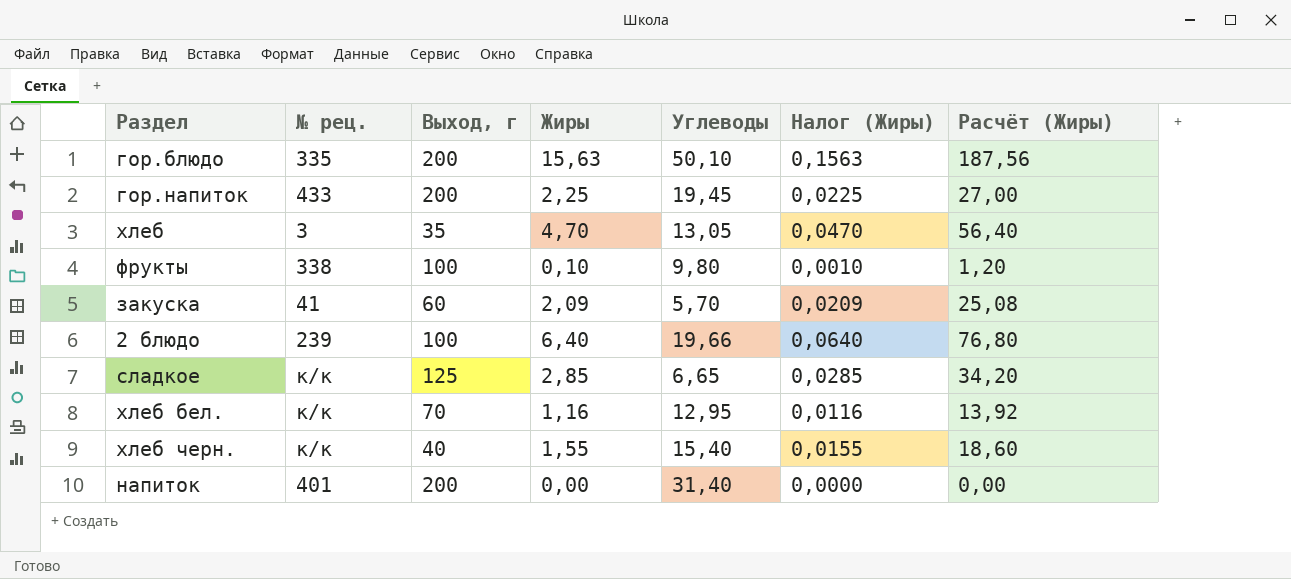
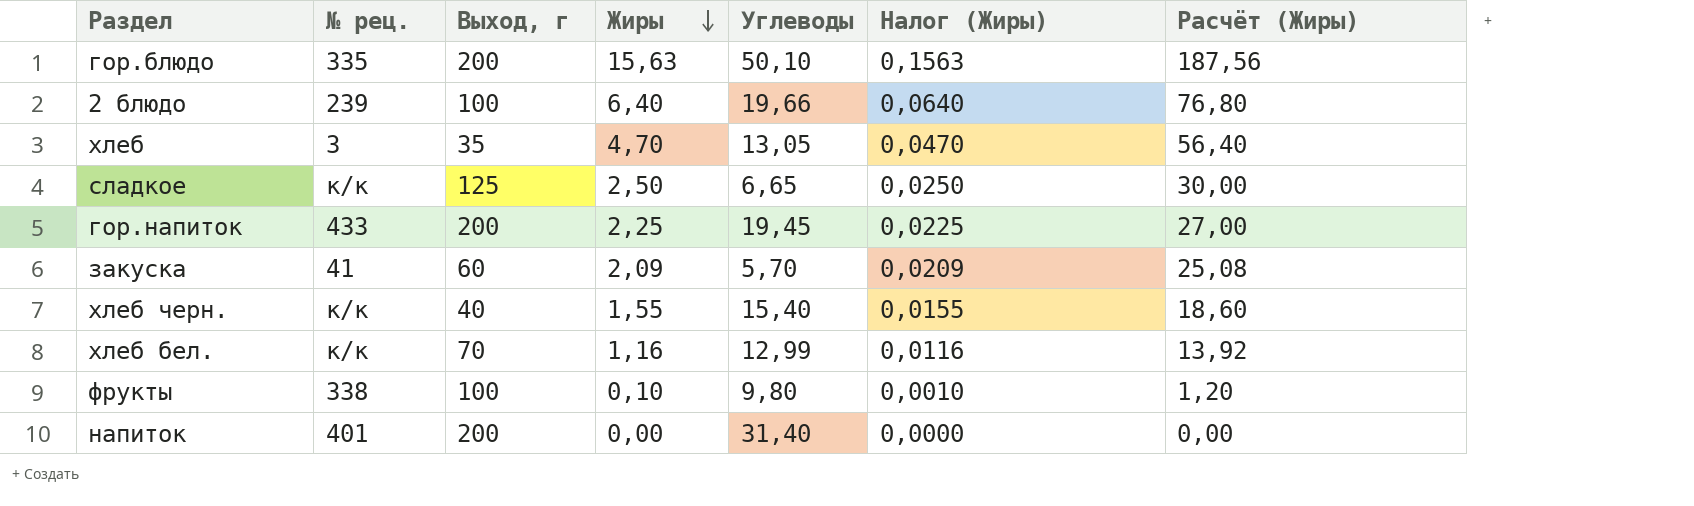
row order: none -> Жиры descending
сладкое | Жиры: 2,85 -> 2,50
сладкое | Налог (Жиры): 0,0285 -> 0,0250
сладкое | Расчёт (Жиры): 34,20 -> 30,00
хлеб бел. | Углеводы: 12,95 -> 12,99

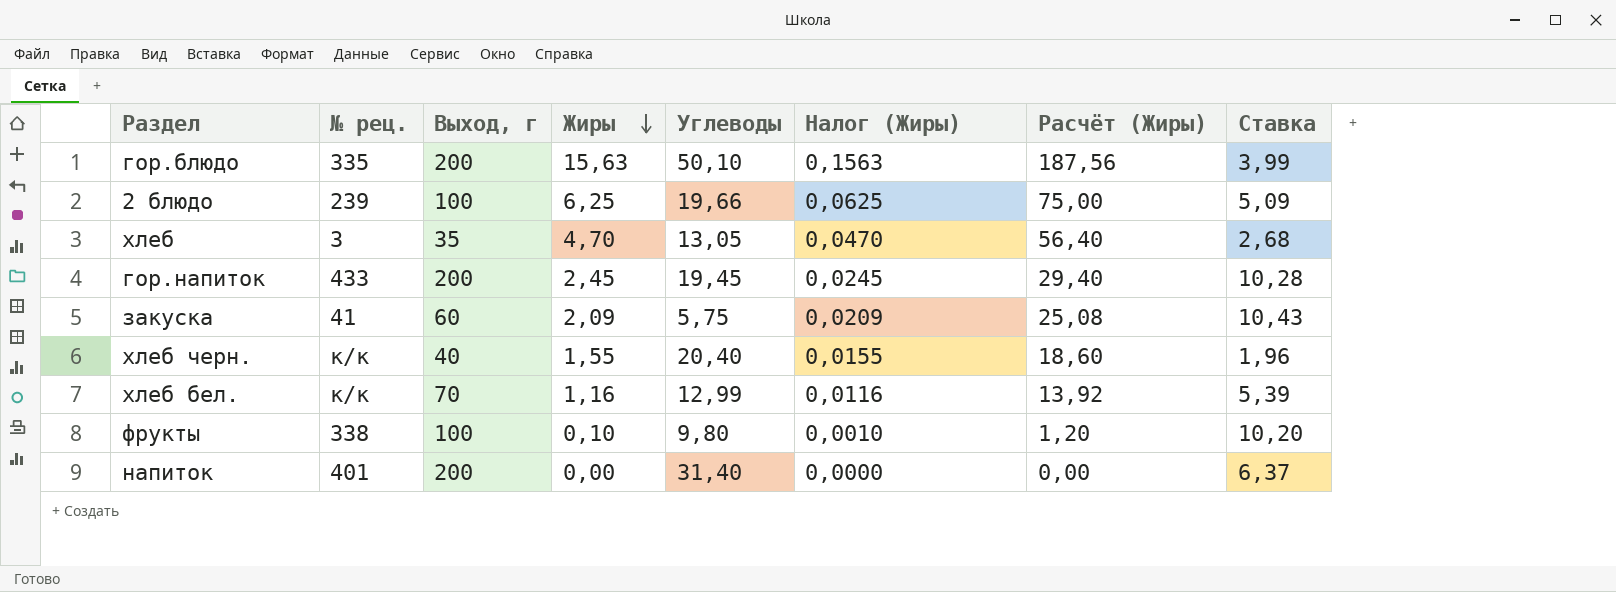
column Ставка | formula: none -> [Выход, г] / [Углеводы]
row сладкое: к/к | 125 | 2,50 | 6,65 | 0,0250 | 30,00 -> none
2 блюдо | Жиры: 6,40 -> 6,25
2 блюдо | Налог (Жиры): 0,0640 -> 0,0625
2 блюдо | Расчёт (Жиры): 76,80 -> 75,00
гор.напиток | Жиры: 2,25 -> 2,45
гор.напиток | Налог (Жиры): 0,0225 -> 0,0245
гор.напиток | Расчёт (Жиры): 27,00 -> 29,40
закуска | Углеводы: 5,70 -> 5,75
хлеб черн. | Углеводы: 15,40 -> 20,40

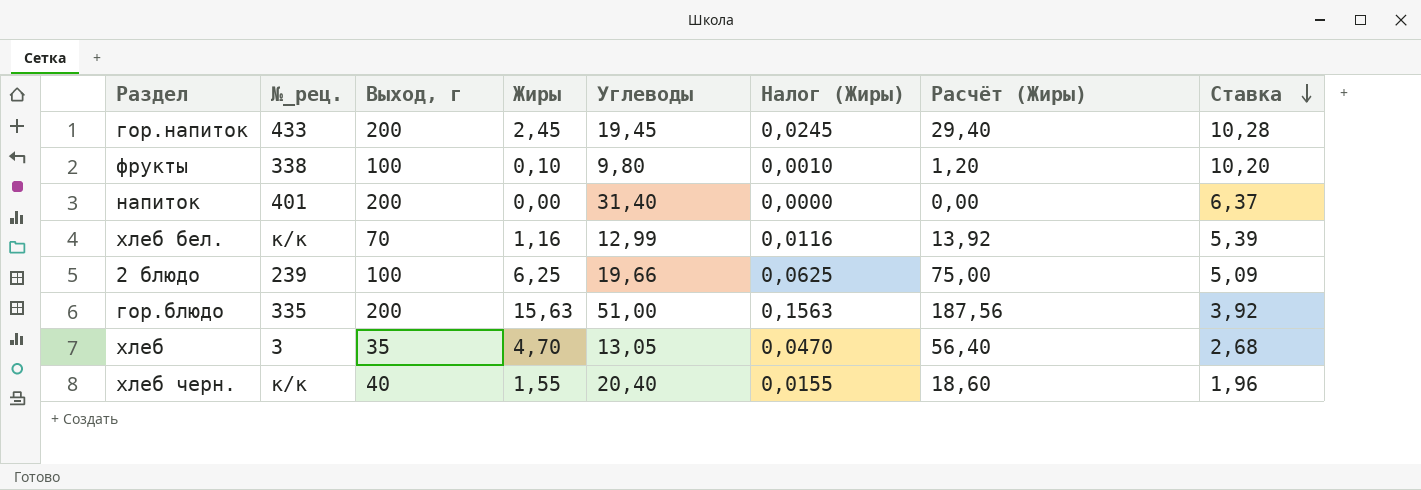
row order: Жиры descending -> Ставка descending
column name: № рец. -> №_рец.
row закуска: 41 | 60 | 2,09 | 5,75 | 0,0209 | 25,08 | 10,43 -> none
гор.блюдо | Углеводы: 50,10 -> 51,00
гор.блюдо | Ставка: 3,99 -> 3,92

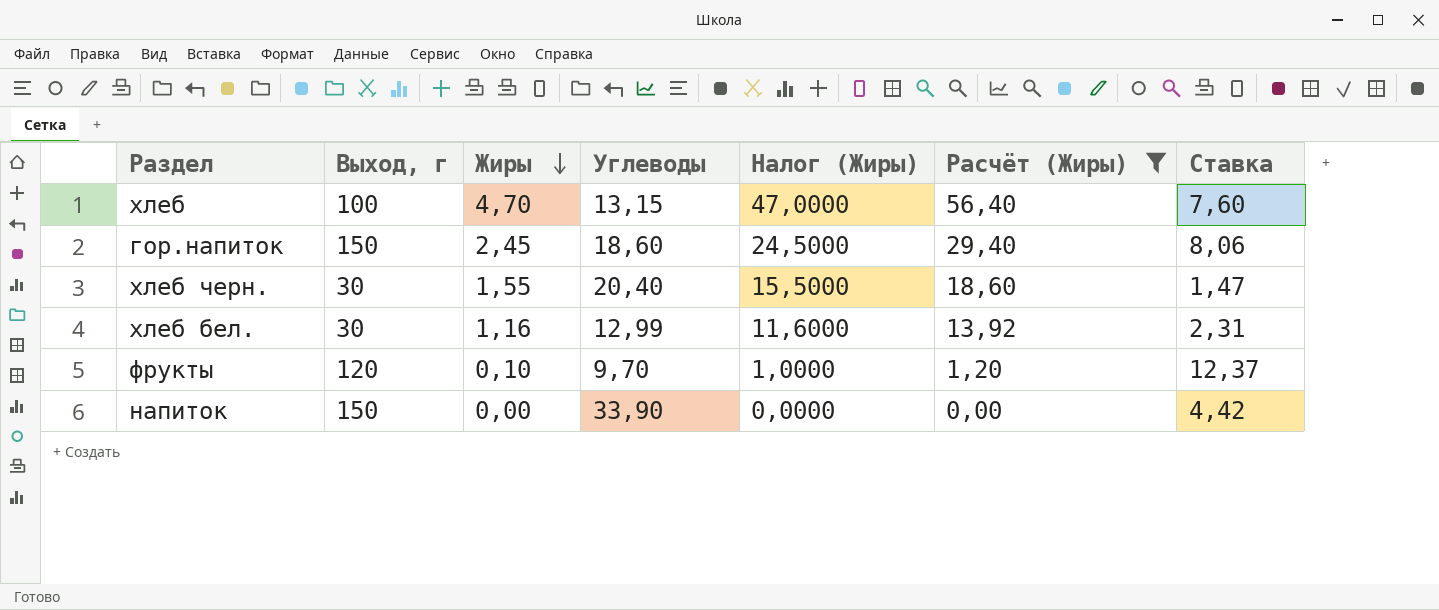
filter: none -> Расчёт (Жиры) <= 56,40
row order: Ставка descending -> Жиры descending
column №_рец. | position: 2 -> none
column Налог (Жиры) | formula: [Жиры] * 0,01 -> [Жиры] * 10
хлеб | Выход, г: 35 -> 100
хлеб | Углеводы: 13,05 -> 13,15
хлеб | Ставка: 2,68 -> 7,60
гор.напиток | Выход, г: 200 -> 150
гор.напиток | Углеводы: 19,45 -> 18,60
гор.напиток | Ставка: 10,28 -> 8,06
хлеб черн. | Выход, г: 40 -> 30
хлеб черн. | Ставка: 1,96 -> 1,47
хлеб бел. | Выход, г: 70 -> 30
хлеб бел. | Ставка: 5,39 -> 2,31
фрукты | Выход, г: 100 -> 120
фрукты | Углеводы: 9,80 -> 9,70
фрукты | Ставка: 10,20 -> 12,37
напиток | Выход, г: 200 -> 150
напиток | Углеводы: 31,40 -> 33,90
напиток | Ставка: 6,37 -> 4,42

